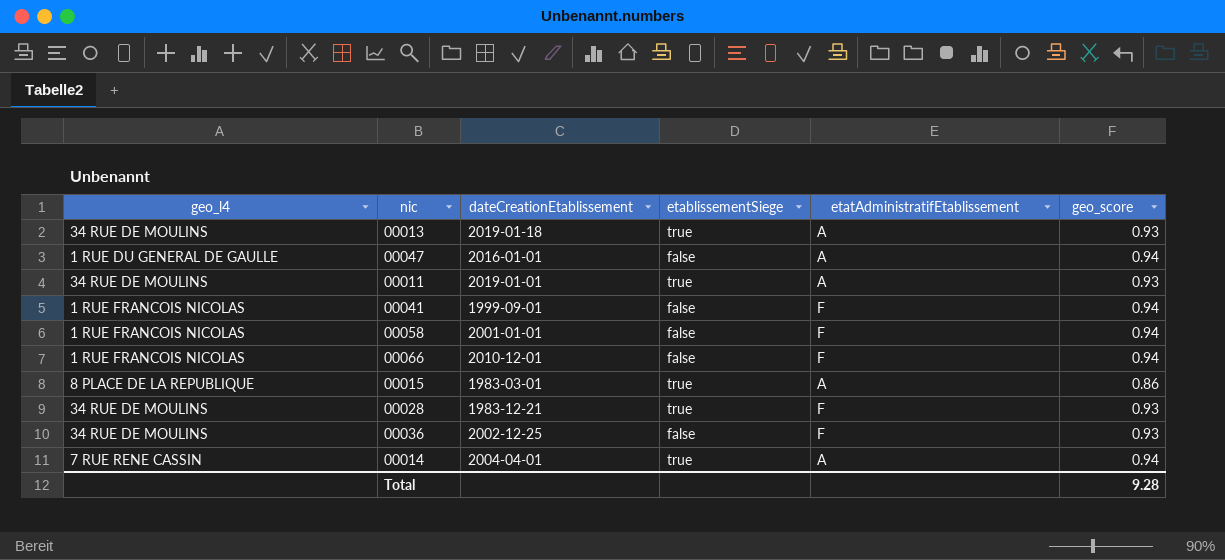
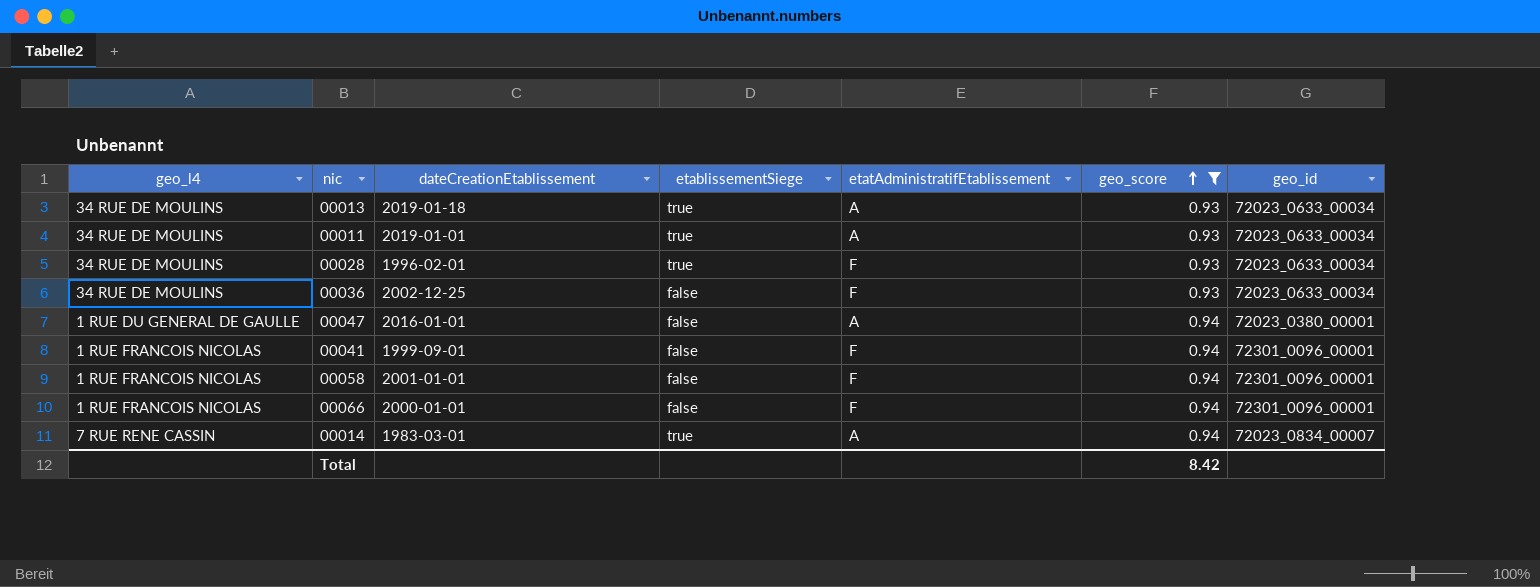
filter: none -> geo_score != 0.86
row order: none -> geo_score ascending
column geo_id | position: none -> 7
00028 | dateCreationEtablissement: 1983-12-21 -> 1996-02-01
00066 | dateCreationEtablissement: 2010-12-01 -> 2000-01-01
00014 | dateCreationEtablissement: 2004-04-01 -> 1983-03-01
Total | geo_score: 9.28 -> 8.42

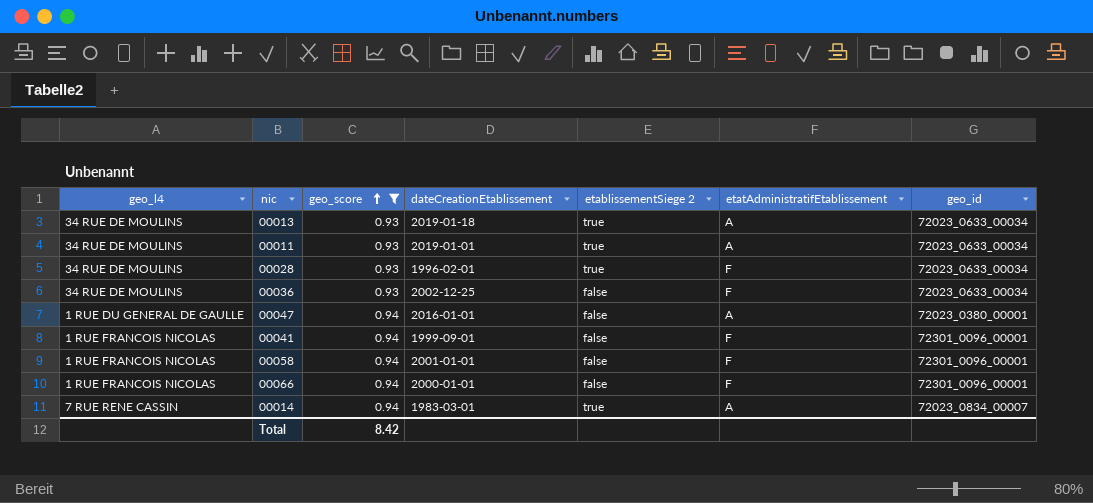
column geo_score | position: 6 -> 3
column name: etablissementSiege -> etablissementSiege 2

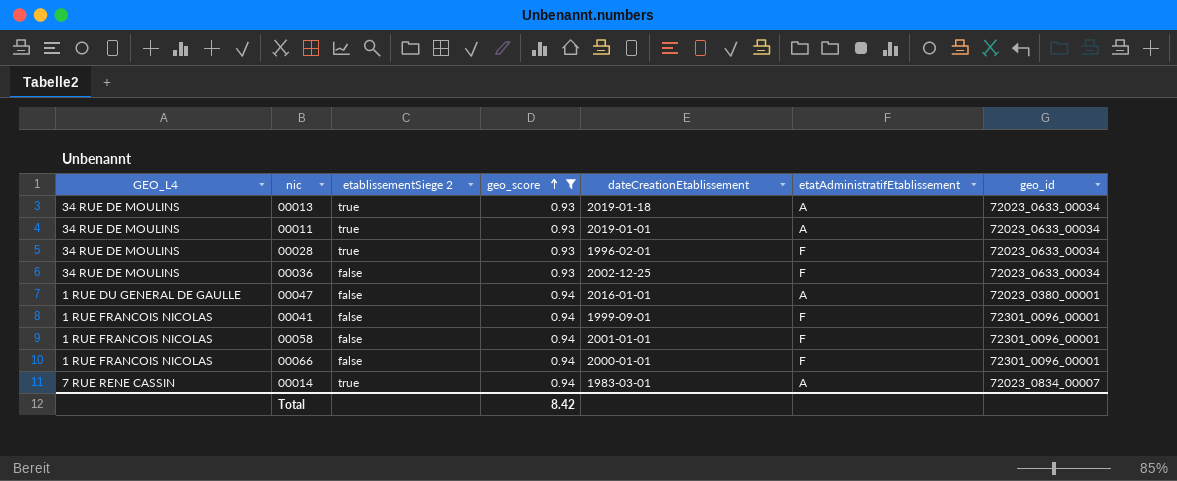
column name: geo_l4 -> GEO_L4
column etablissementSiege 2 | position: 5 -> 3

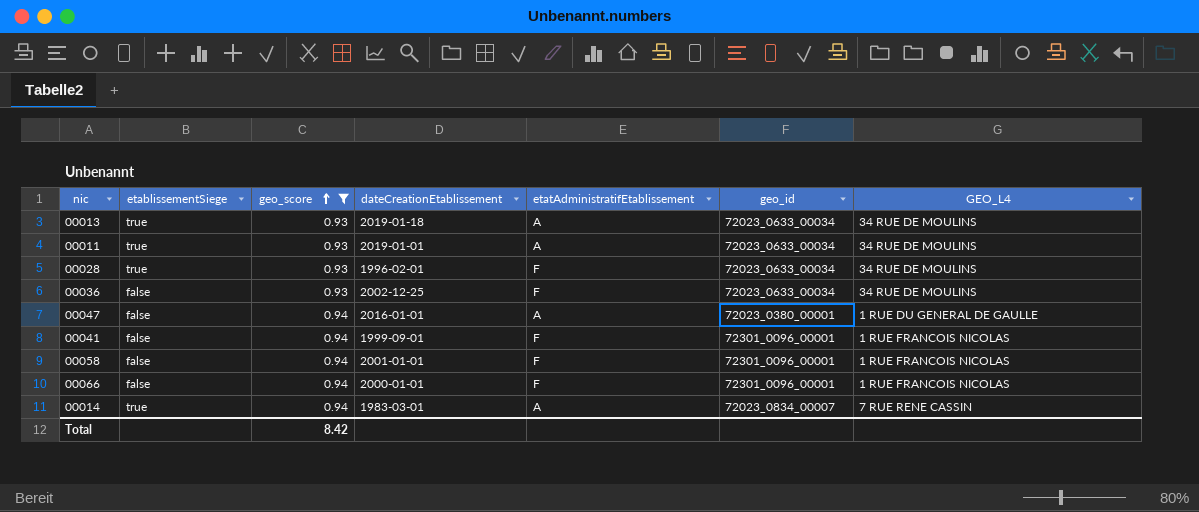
column name: etablissementSiege 2 -> etablissementSiege
column GEO_L4 | position: 1 -> 7

